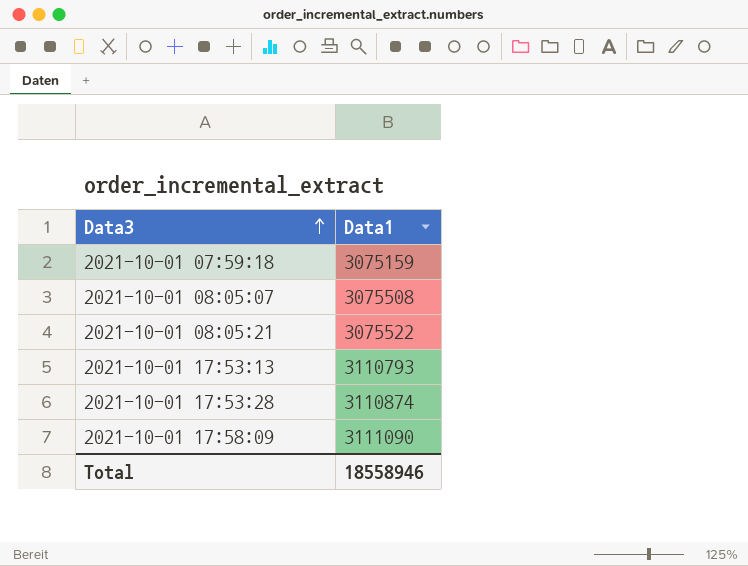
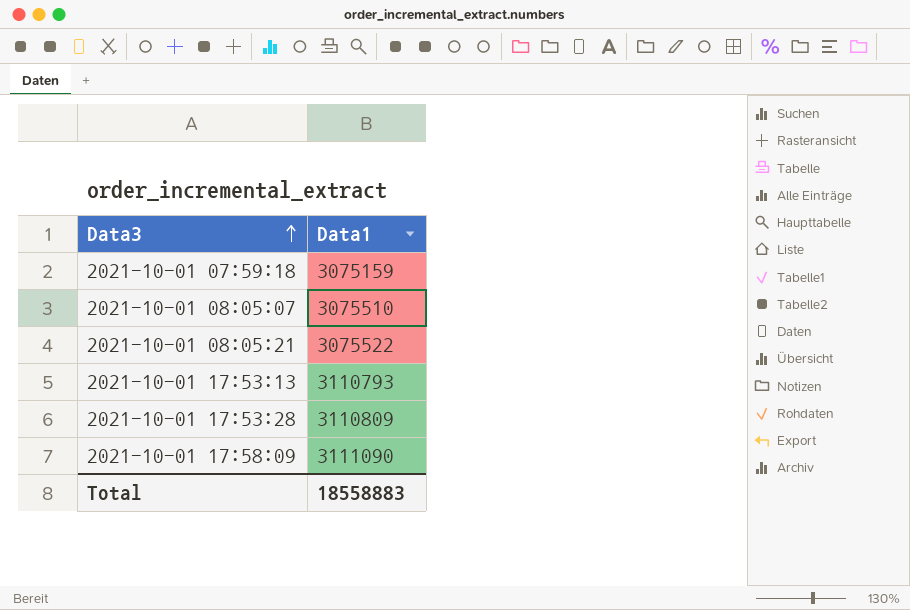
2021-10-01 08:05:07 | Data1: 3075508 -> 3075510
2021-10-01 17:53:28 | Data1: 3110874 -> 3110809
Total | Data1: 18558946 -> 18558883

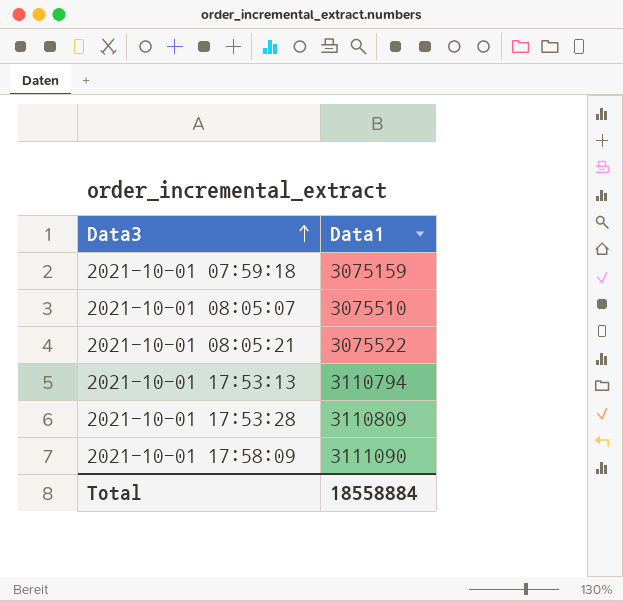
2021-10-01 17:53:13 | Data1: 3110793 -> 3110794
Total | Data1: 18558883 -> 18558884

